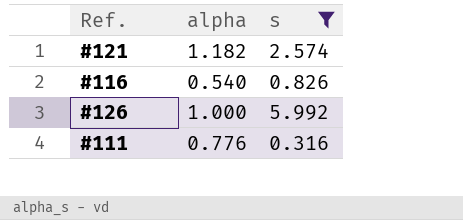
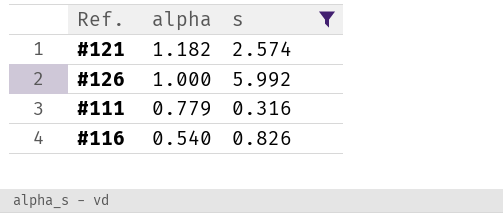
row order: none -> alpha descending
#111 | alpha: 0.776 -> 0.779

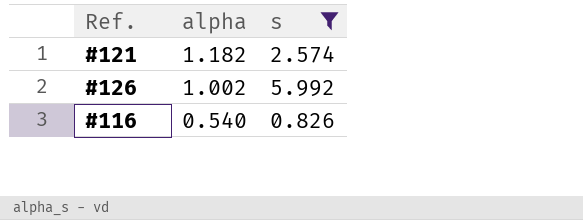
row #111: 0.779 | 0.316 -> none
#126 | alpha: 1.000 -> 1.002

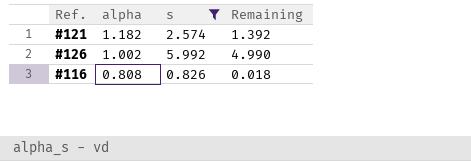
column Remaining | formula: none -> [s] - [alpha]
#116 | alpha: 0.540 -> 0.808

